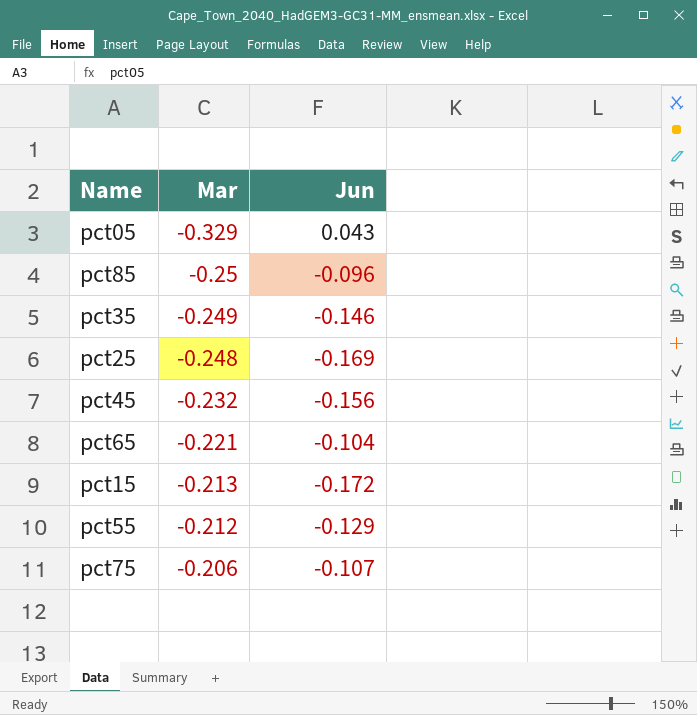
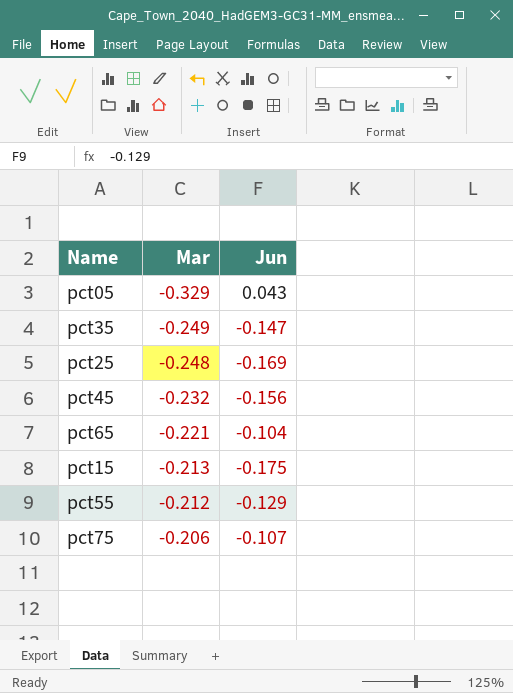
row pct85: -0.25 | -0.096 -> none
pct35 | Jun: -0.146 -> -0.147
pct15 | Jun: -0.172 -> -0.175

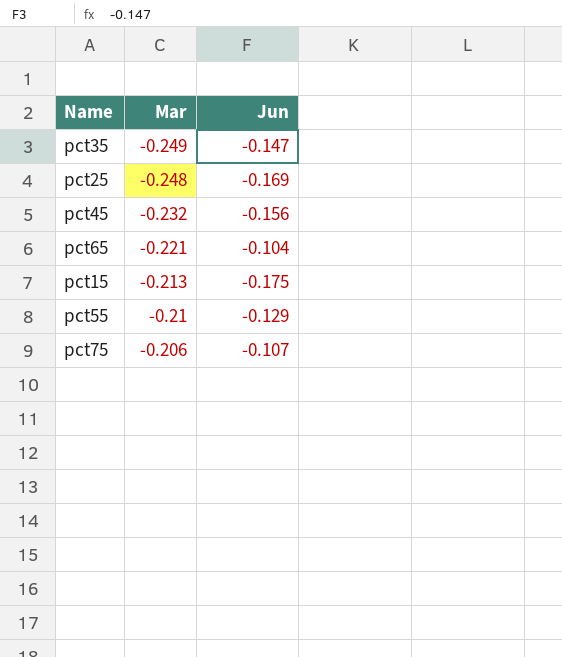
row pct05: -0.329 | 0.043 -> none
pct55 | Mar: -0.212 -> -0.21

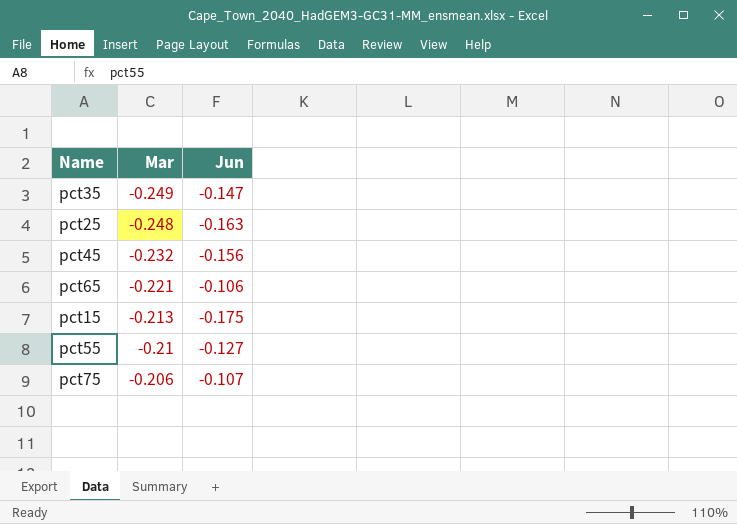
pct25 | Jun: -0.169 -> -0.163
pct65 | Jun: -0.104 -> -0.106
pct55 | Jun: -0.129 -> -0.127

